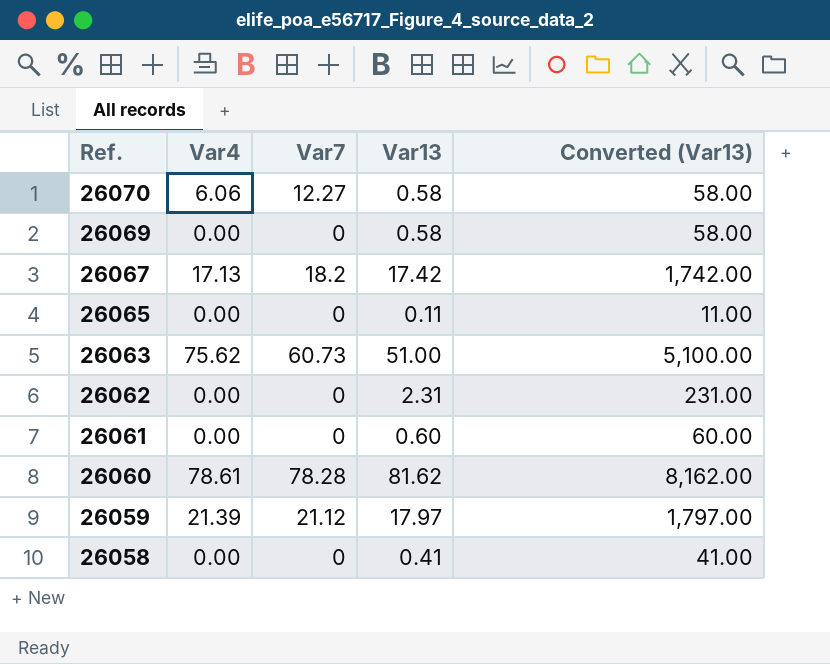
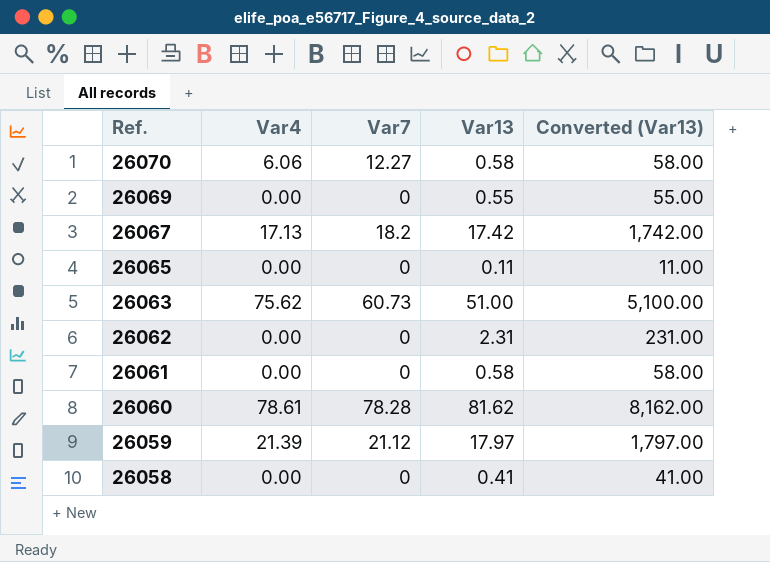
26069 | Var13: 0.58 -> 0.55
26069 | Converted (Var13): 58.00 -> 55.00
26061 | Var13: 0.60 -> 0.58
26061 | Converted (Var13): 60.00 -> 58.00

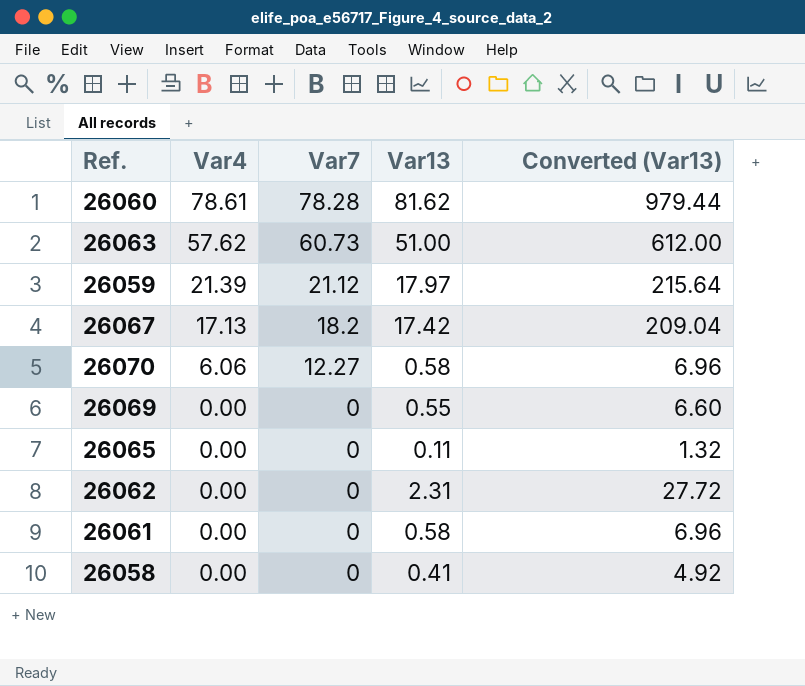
row order: Ref. descending -> Var4 descending
column Converted (Var13) | formula: [Var13] * 100 -> [Var13] * 12
26063 | Var4: 75.62 -> 57.62

